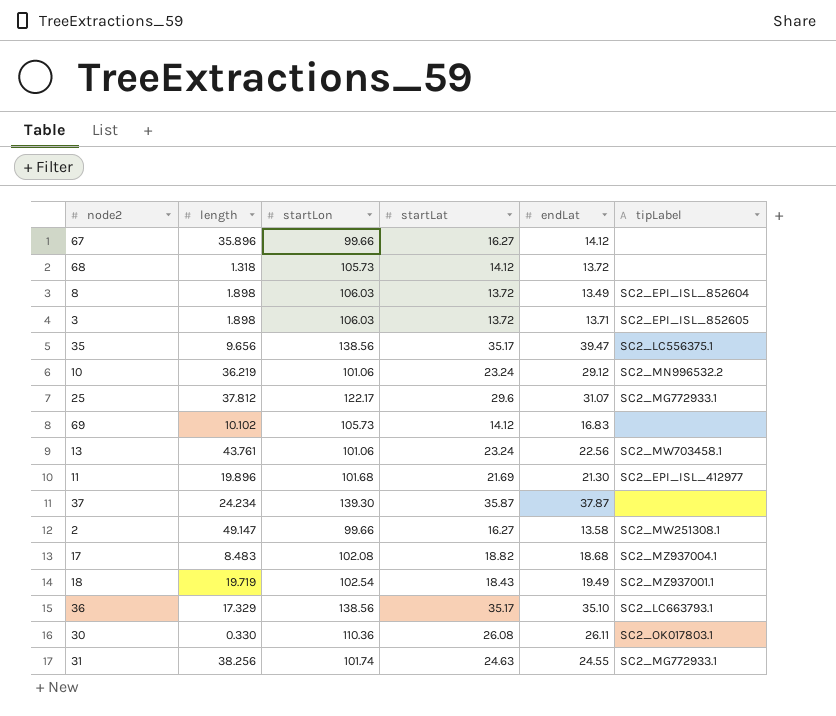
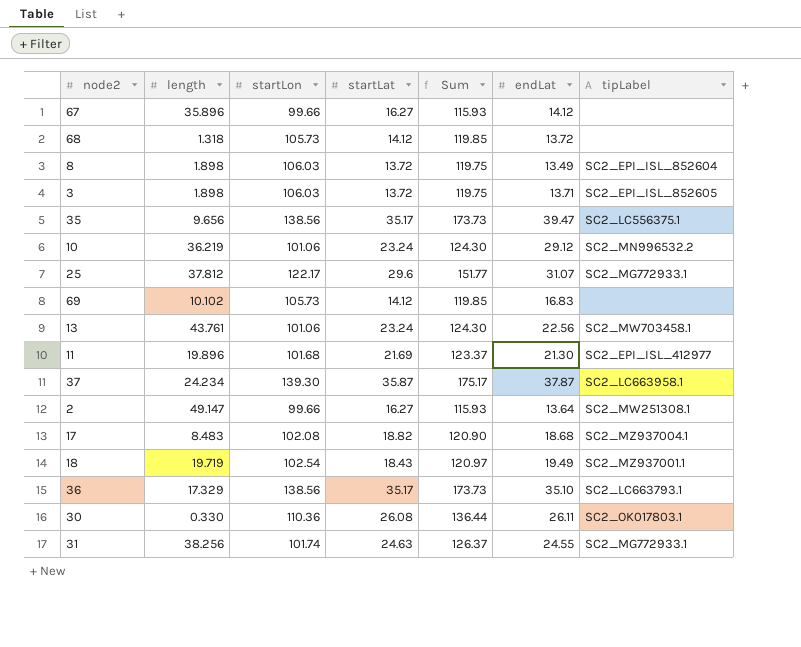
column Sum | formula: none -> [startLon] + [startLat]
37 | tipLabel: none -> SC2_LC663958.1
2 | endLat: 13.58 -> 13.64

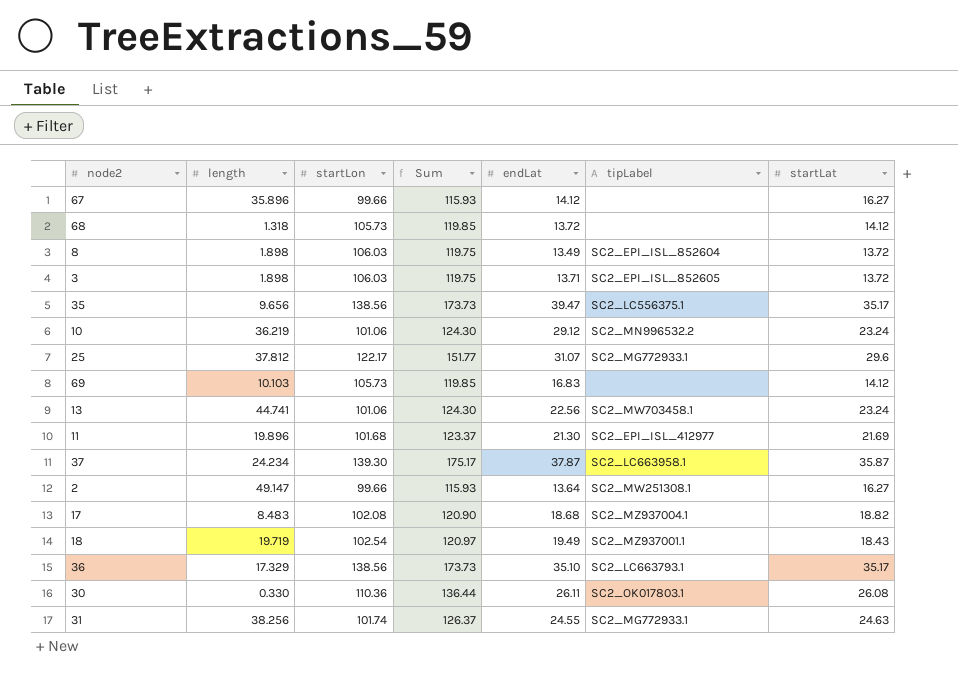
column startLat | position: 4 -> 7
69 | length: 10.102 -> 10.103
13 | length: 43.761 -> 44.741

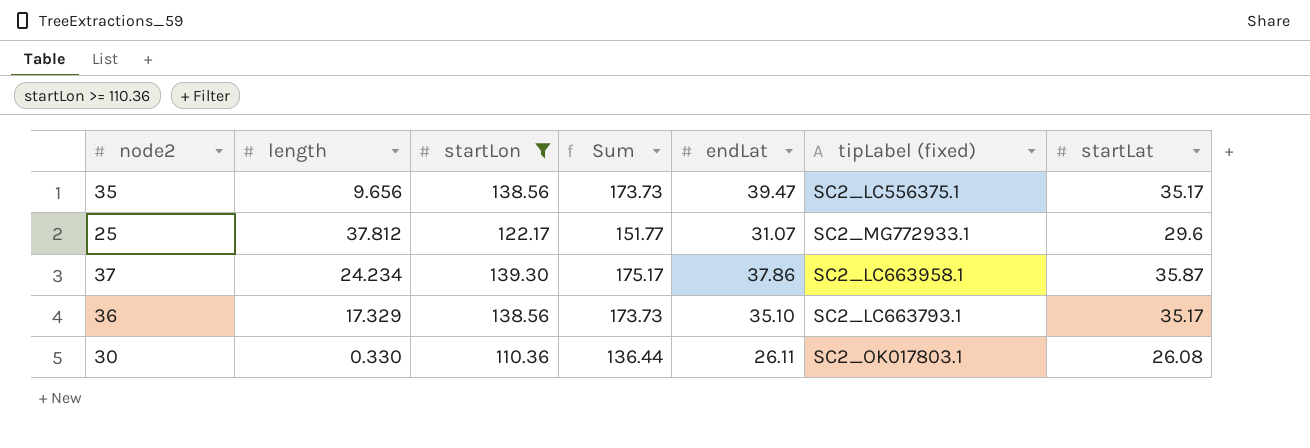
filter: none -> startLon >= 110.36
column name: tipLabel -> tipLabel (fixed)
37 | endLat: 37.87 -> 37.86

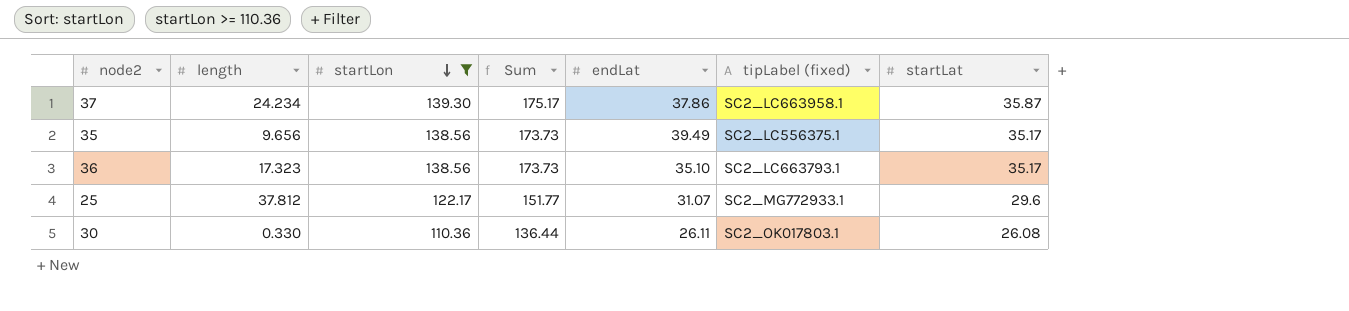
row order: none -> startLon descending
35 | endLat: 39.47 -> 39.49
36 | length: 17.329 -> 17.323

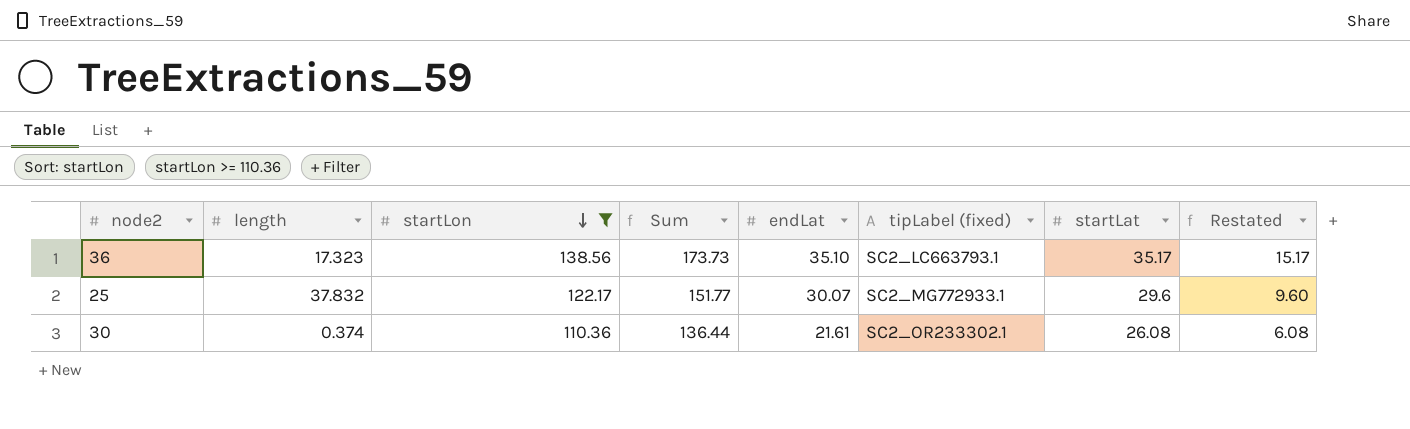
column Restated | formula: none -> [startLat] - 20
row 37: 24.234 | 139.30 | 175.17 | 37.86 | SC2_LC663958.1 | 35.87 -> none
row 35: 9.656 | 138.56 | 173.73 | 39.49 | SC2_LC556375.1 | 35.17 -> none
25 | length: 37.812 -> 37.832
25 | endLat: 31.07 -> 30.07
30 | length: 0.330 -> 0.374
30 | endLat: 26.11 -> 21.61
30 | tipLabel (fixed): SC2_OK017803.1 -> SC2_OR233302.1

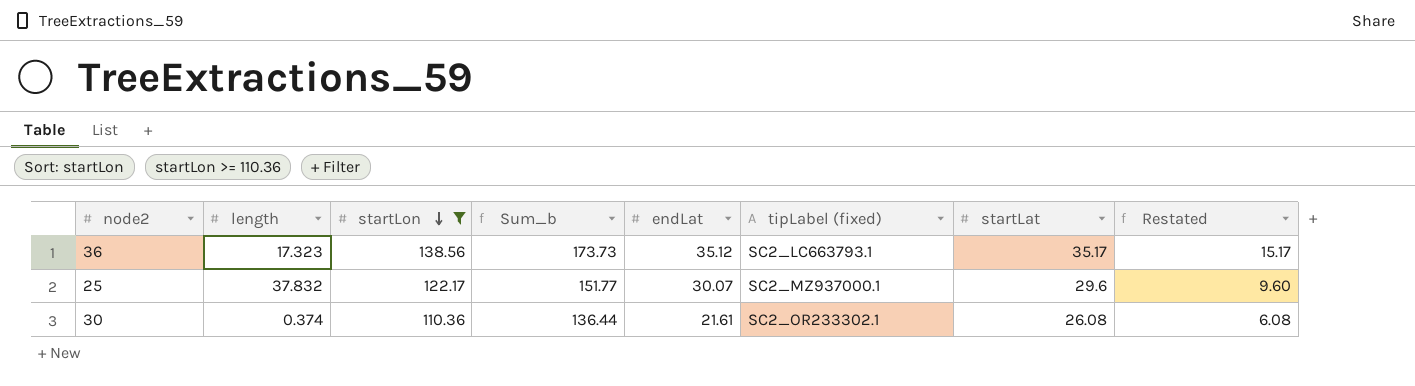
column name: Sum -> Sum_b
36 | endLat: 35.10 -> 35.12
25 | tipLabel (fixed): SC2_MG772933.1 -> SC2_MZ937000.1

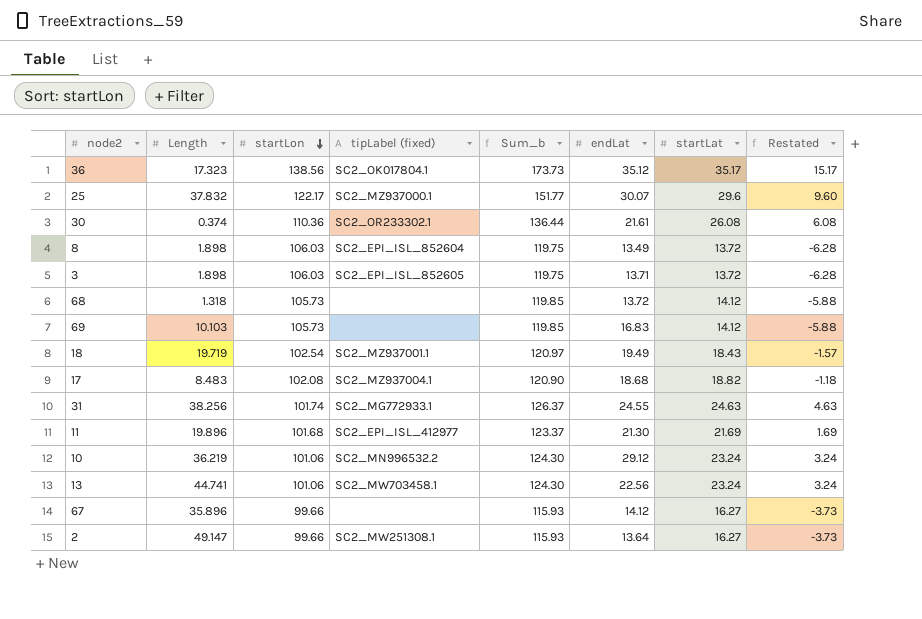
filter: startLon >= 110.36 -> none
column name: length -> Length
column tipLabel (fixed) | position: 6 -> 4
36 | tipLabel (fixed): SC2_LC663793.1 -> SC2_OK017804.1

